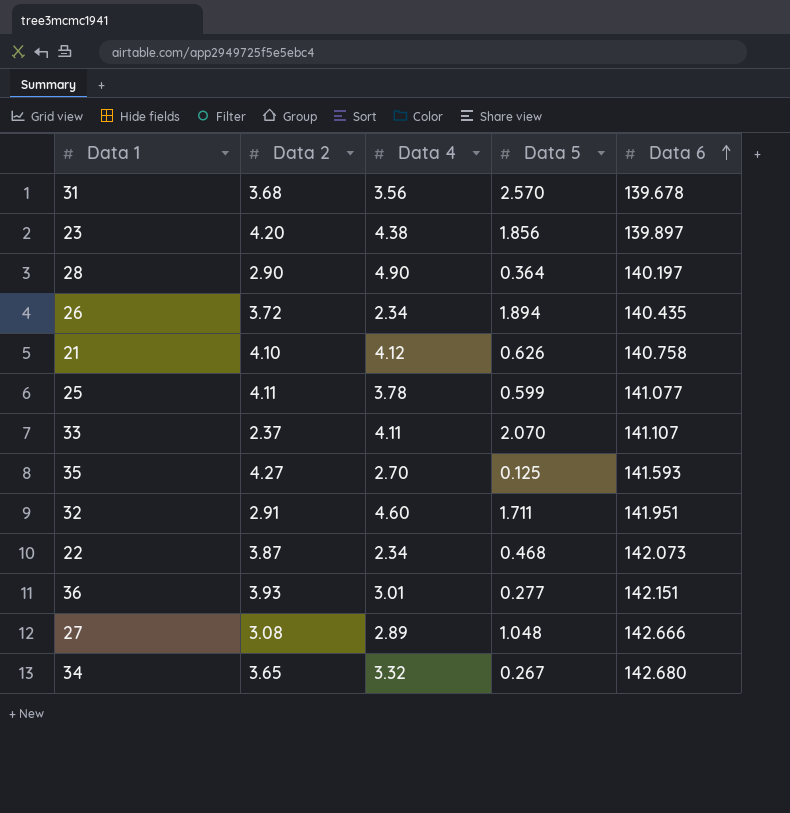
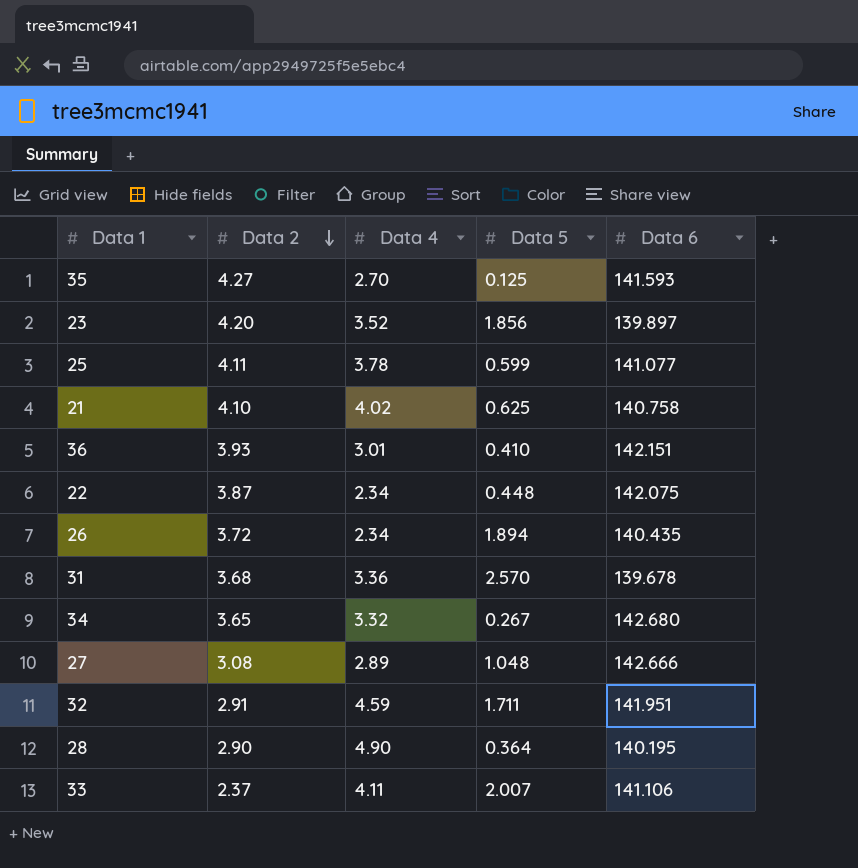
row order: Data 6 ascending -> Data 2 descending
23 | Data 4: 4.38 -> 3.52
21 | Data 4: 4.12 -> 4.02
21 | Data 5: 0.626 -> 0.625
36 | Data 5: 0.277 -> 0.410
22 | Data 5: 0.468 -> 0.448
22 | Data 6: 142.073 -> 142.075
31 | Data 4: 3.56 -> 3.36
32 | Data 4: 4.60 -> 4.59
28 | Data 6: 140.197 -> 140.195
33 | Data 5: 2.070 -> 2.007
33 | Data 6: 141.107 -> 141.106

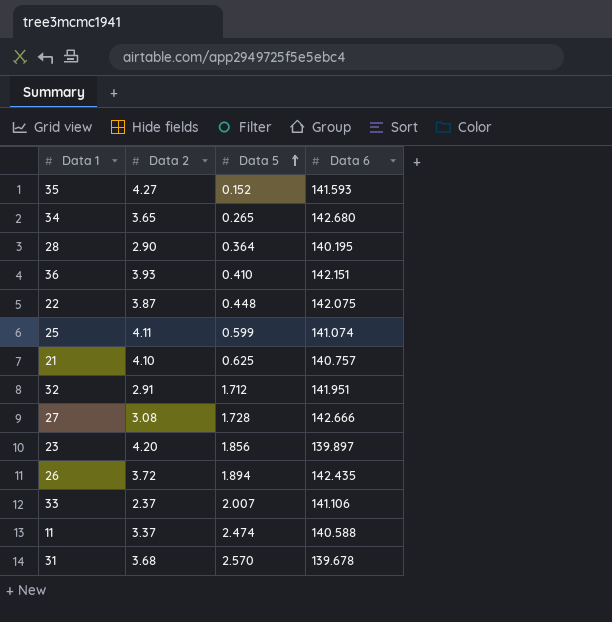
row order: Data 2 descending -> Data 5 ascending
column Data 4 | position: 3 -> none
35 | Data 5: 0.125 -> 0.152
34 | Data 5: 0.267 -> 0.265
25 | Data 6: 141.077 -> 141.074
21 | Data 6: 140.758 -> 140.757
32 | Data 5: 1.711 -> 1.712
27 | Data 5: 1.048 -> 1.728
26 | Data 6: 140.435 -> 142.435
row 11: none -> 3.37 | 2.474 | 140.588

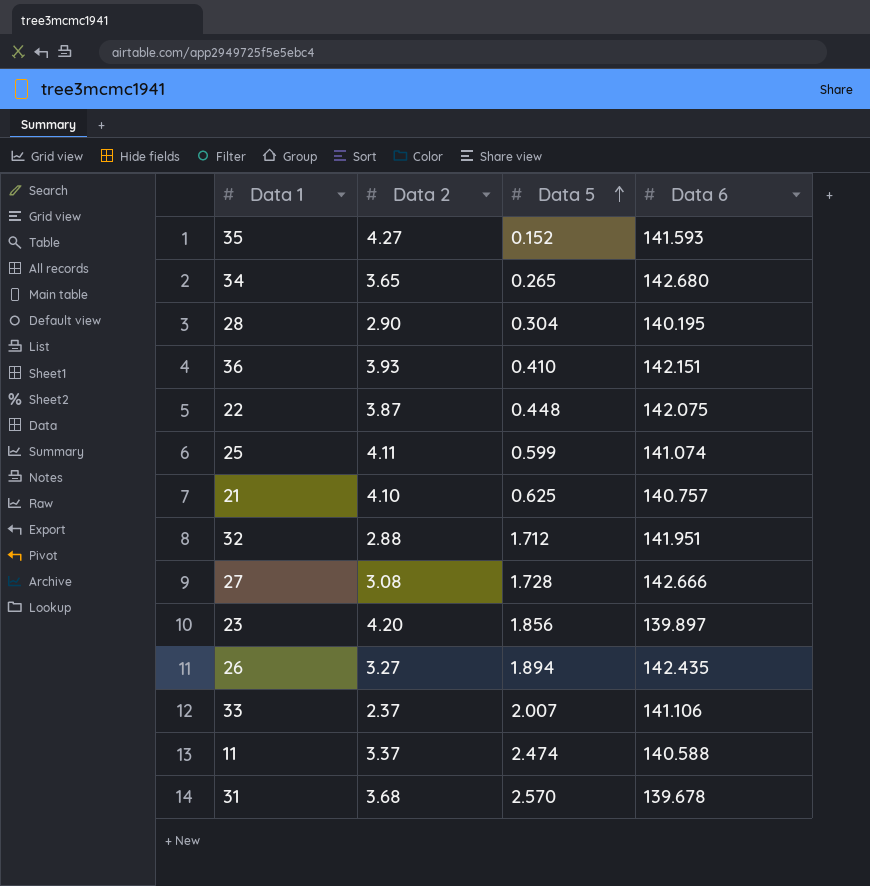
28 | Data 5: 0.364 -> 0.304
32 | Data 2: 2.91 -> 2.88
26 | Data 2: 3.72 -> 3.27

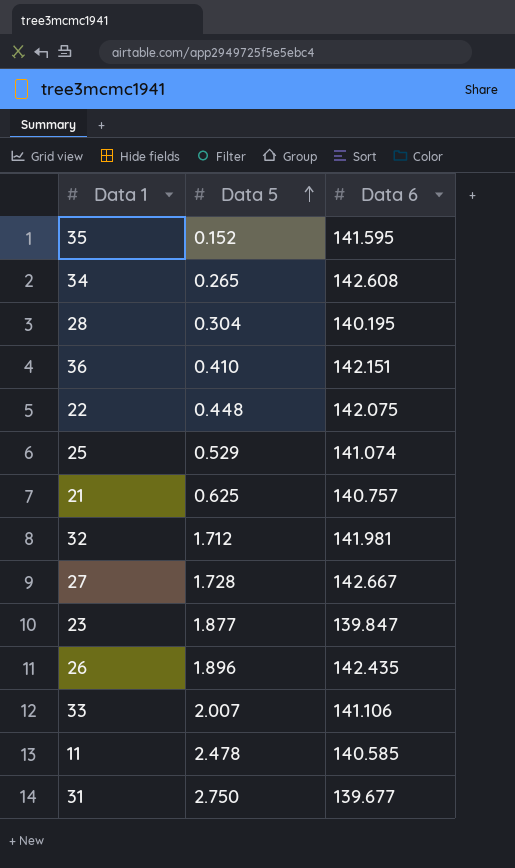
column Data 2 | position: 2 -> none
35 | Data 6: 141.593 -> 141.595
34 | Data 6: 142.680 -> 142.608
25 | Data 5: 0.599 -> 0.529
32 | Data 6: 141.951 -> 141.981
27 | Data 6: 142.666 -> 142.667
23 | Data 5: 1.856 -> 1.877
23 | Data 6: 139.897 -> 139.847
26 | Data 5: 1.894 -> 1.896
11 | Data 5: 2.474 -> 2.478
11 | Data 6: 140.588 -> 140.585
31 | Data 5: 2.570 -> 2.750
31 | Data 6: 139.678 -> 139.677

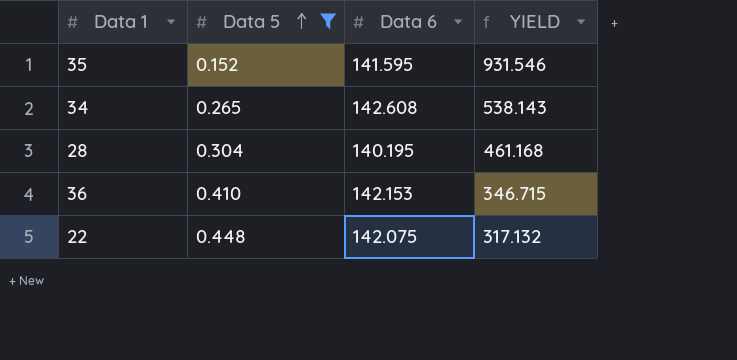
filter: none -> Data 5 <= 0.448
column YIELD | formula: none -> [Data 6] / [Data 5]
36 | Data 6: 142.151 -> 142.153

